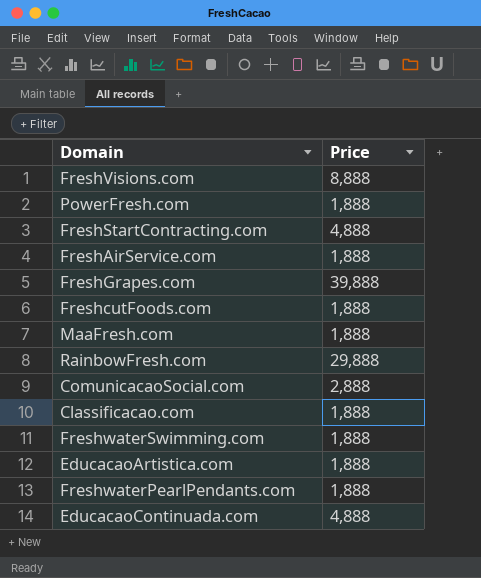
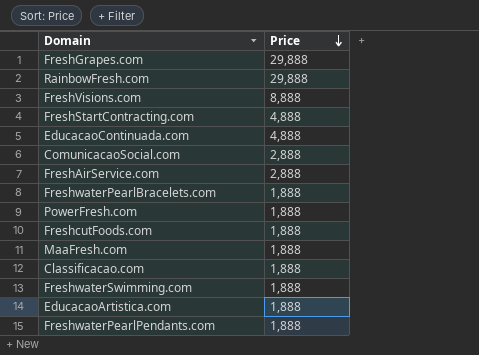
row order: none -> Price descending
FreshGrapes.com | Price: 39,888 -> 29,888
FreshAirService.com | Price: 1,888 -> 2,888
row FreshwaterPearlBracelets.com: none -> 1,888

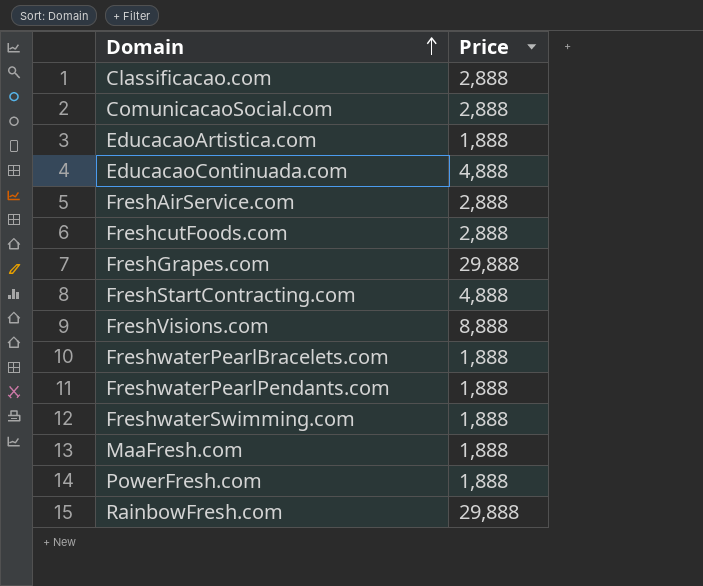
row order: Price descending -> Domain ascending
Classificacao.com | Price: 1,888 -> 2,888
FreshcutFoods.com | Price: 1,888 -> 2,888

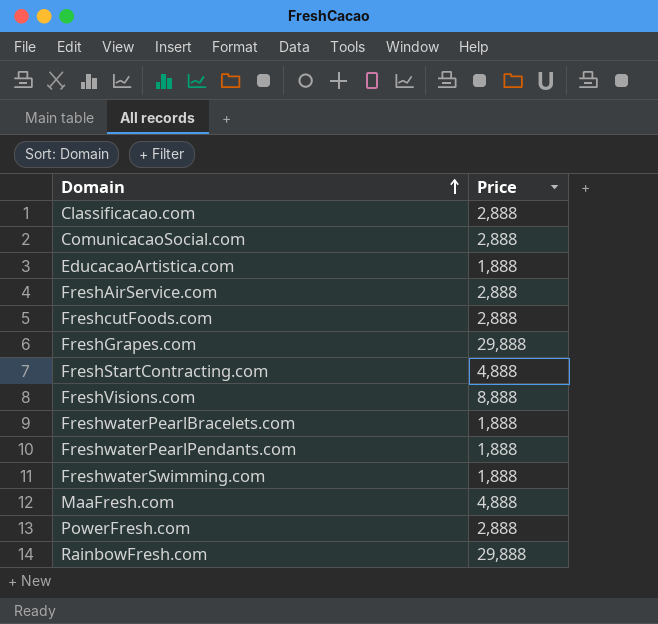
row EducacaoContinuada.com: 4,888 -> none
MaaFresh.com | Price: 1,888 -> 4,888
PowerFresh.com | Price: 1,888 -> 2,888

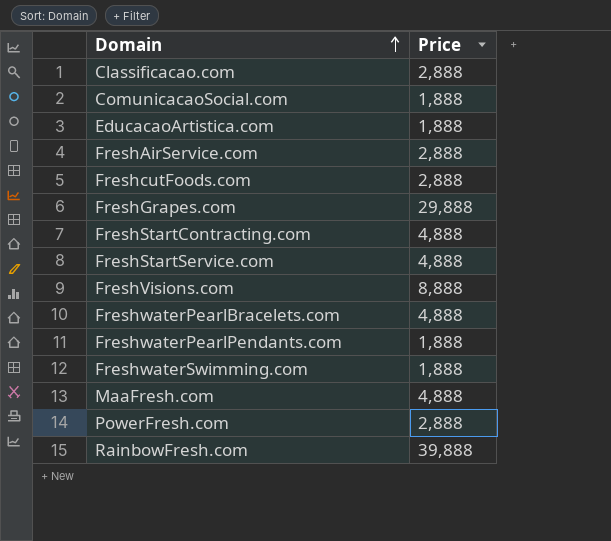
ComunicacaoSocial.com | Price: 2,888 -> 1,888
row FreshStartService.com: none -> 4,888
FreshwaterPearlBracelets.com | Price: 1,888 -> 4,888
RainbowFresh.com | Price: 29,888 -> 39,888

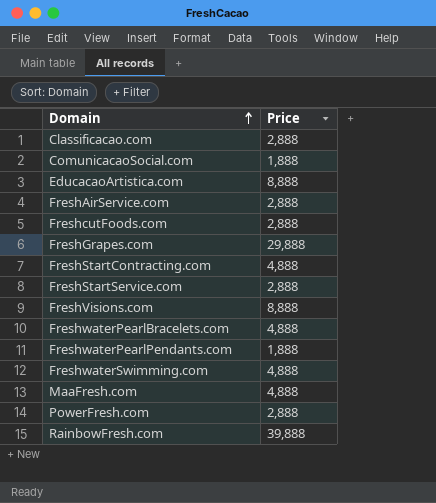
EducacaoArtistica.com | Price: 1,888 -> 8,888
FreshStartService.com | Price: 4,888 -> 2,888
FreshwaterSwimming.com | Price: 1,888 -> 4,888

